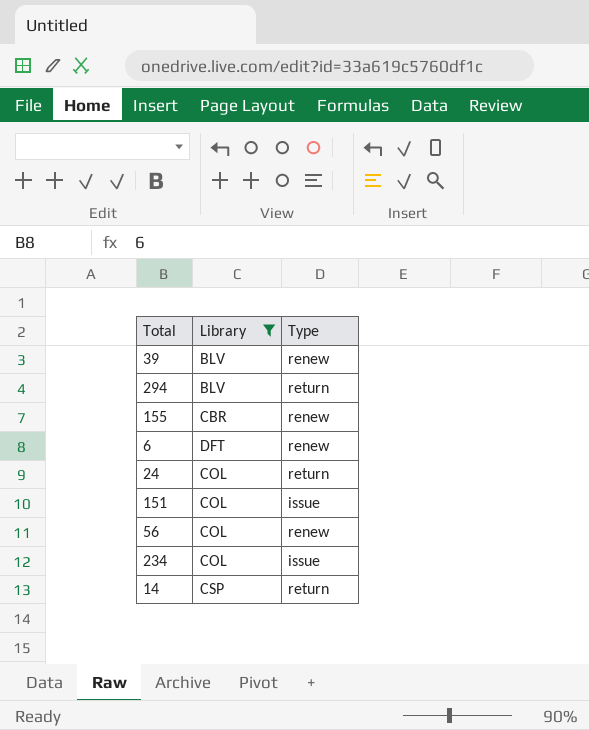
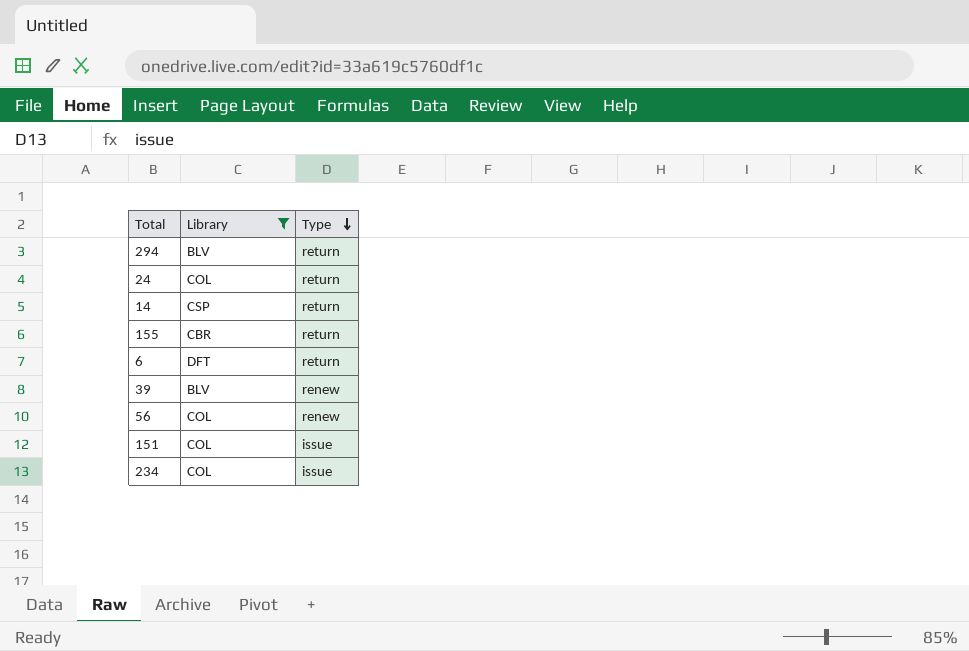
row order: none -> Type descending
155 | Type: renew -> return
6 | Type: renew -> return

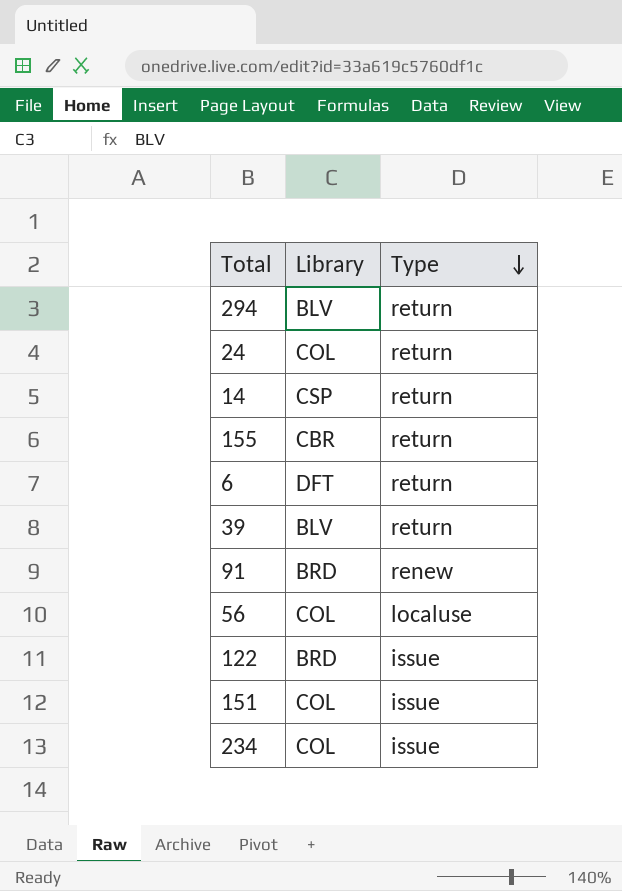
filter: Library != BRD -> none
39 | Type: renew -> return
56 | Type: renew -> localuse

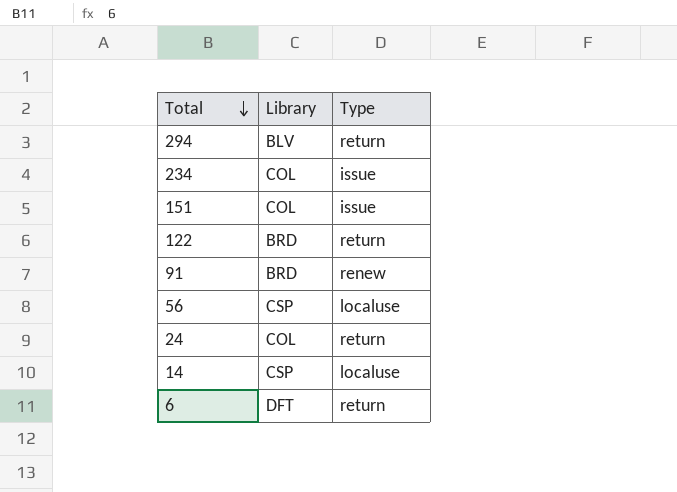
row order: Type descending -> Total descending
row 155: CBR | return -> none
row 39: BLV | return -> none
122 | Type: issue -> return
56 | Library: COL -> CSP
14 | Type: return -> localuse

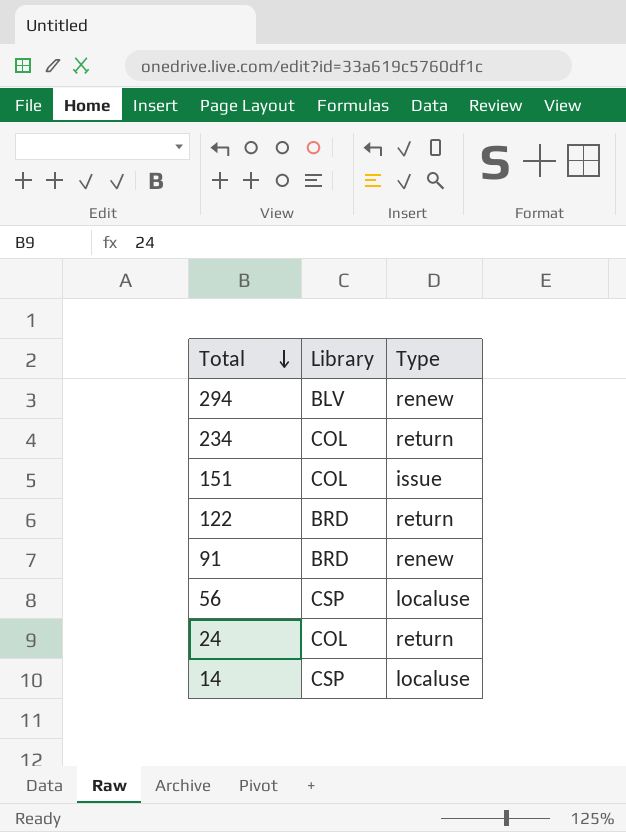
row 6: DFT | return -> none
294 | Type: return -> renew
234 | Type: issue -> return

